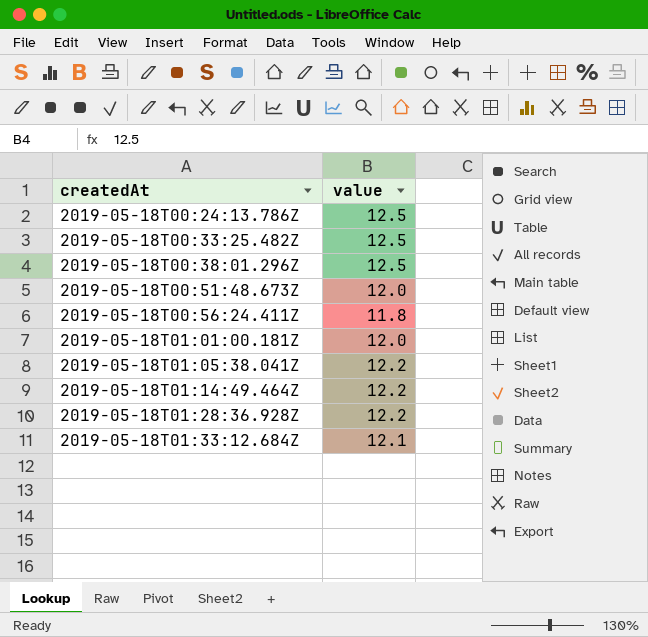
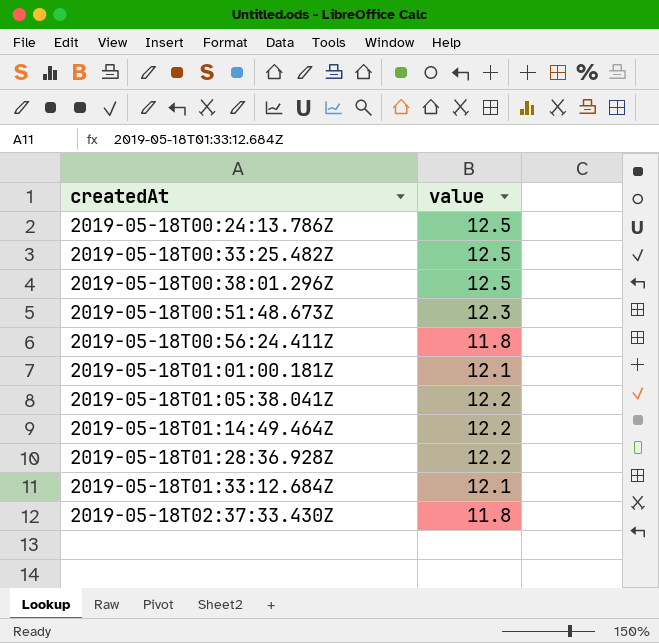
2019-05-18T00:51:48.673Z | value: 12.0 -> 12.3
2019-05-18T01:01:00.181Z | value: 12.0 -> 12.1
row 2019-05-18T02:37:33.430Z: none -> 11.8

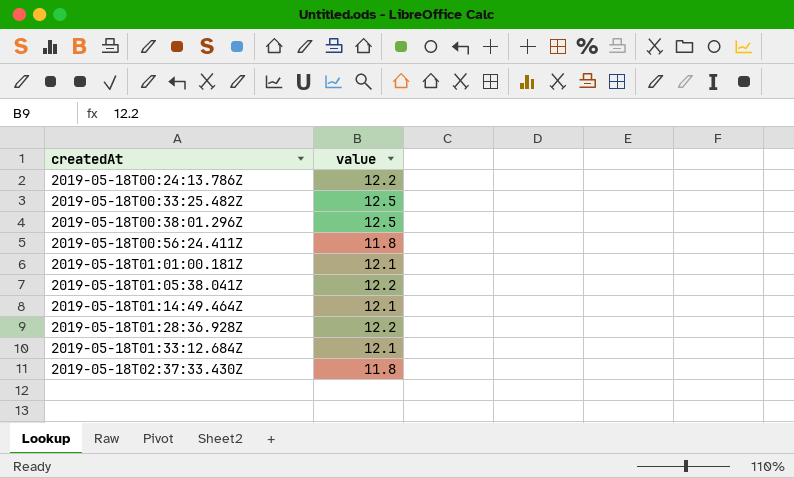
row 2019-05-18T00:51:48.673Z: 12.3 -> none
2019-05-18T00:24:13.786Z | value: 12.5 -> 12.2
2019-05-18T01:14:49.464Z | value: 12.2 -> 12.1

